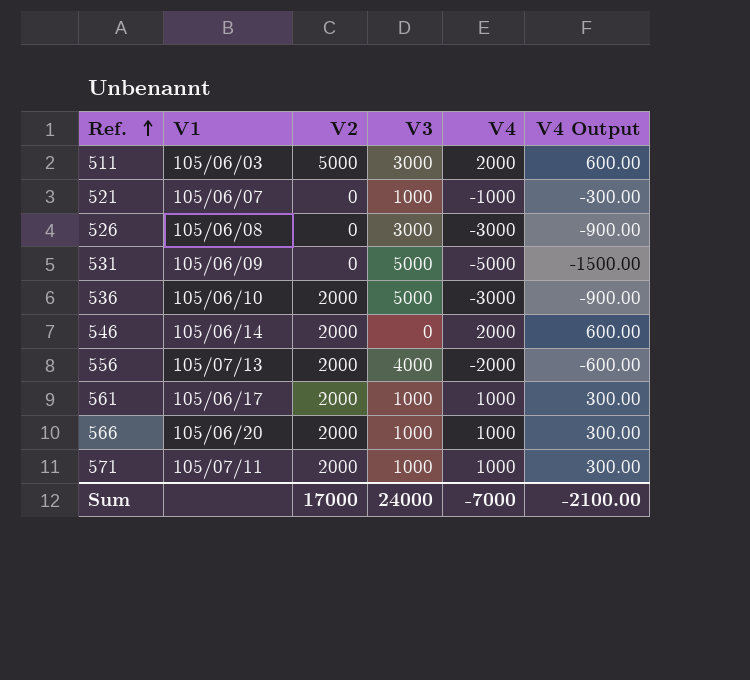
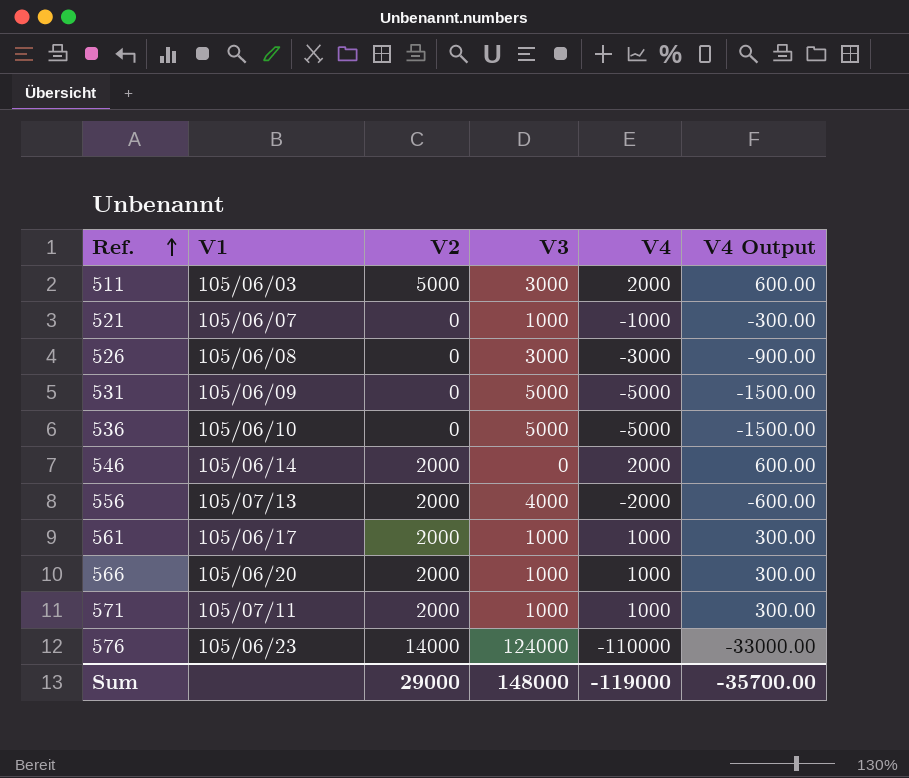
536 | V2: 2000 -> 0
536 | V4: -3000 -> -5000
536 | V4 Output: -900.00 -> -1500.00
row 576: none -> 105/06/23 | 14000 | 124000 | -110000 | -33000.00
Sum | V2: 17000 -> 29000
Sum | V3: 24000 -> 148000
Sum | V4: -7000 -> -119000
Sum | V4 Output: -2100.00 -> -35700.00

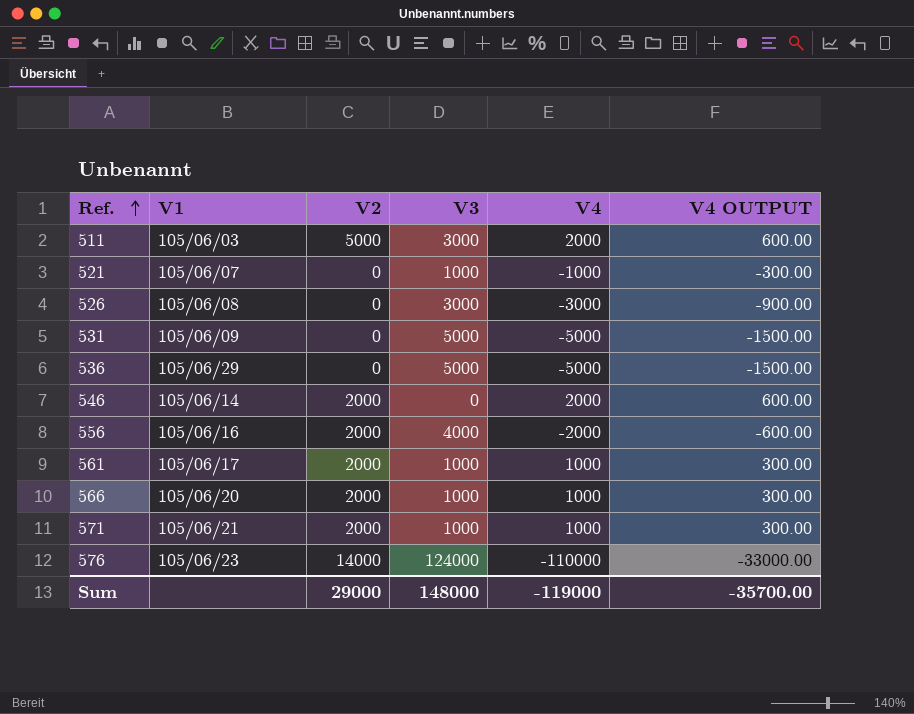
column name: V4 Output -> V4 OUTPUT
536 | V1: 105/06/10 -> 105/06/29
556 | V1: 105/07/13 -> 105/06/16
571 | V1: 105/07/11 -> 105/06/21

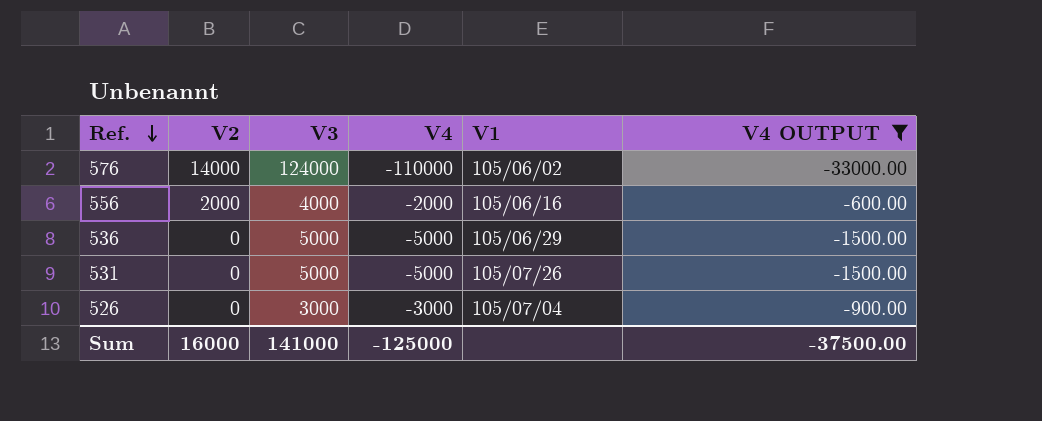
filter: none -> V4 OUTPUT <= -600.00
row order: Ref. ascending -> Ref. descending
column V1 | position: 2 -> 5
576 | V1: 105/06/23 -> 105/06/02
531 | V1: 105/06/09 -> 105/07/26
526 | V1: 105/06/08 -> 105/07/04
Sum | V2: 29000 -> 16000
Sum | V3: 148000 -> 141000
Sum | V4: -119000 -> -125000
Sum | V4 OUTPUT: -35700.00 -> -37500.00

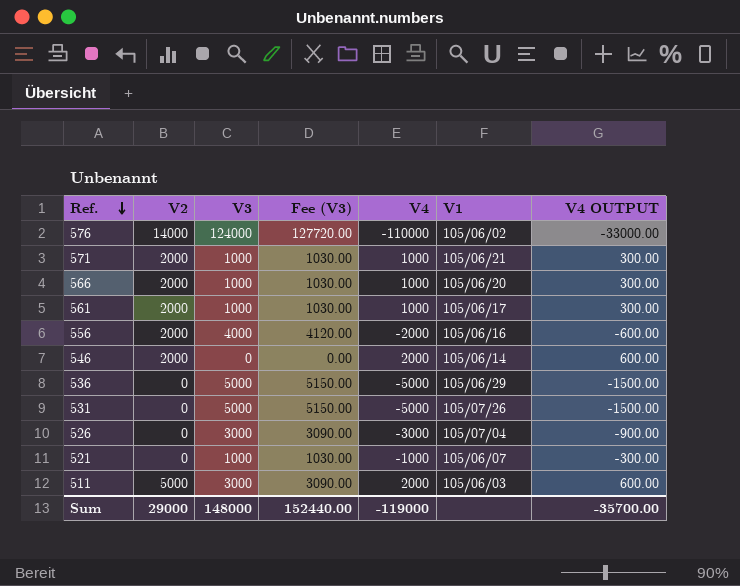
filter: V4 OUTPUT <= -600.00 -> none
column Fee (V3) | formula: none -> [V3] * 1.03
Sum | V2: 16000 -> 29000
Sum | V3: 141000 -> 148000
Sum | V4: -125000 -> -119000
Sum | V4 OUTPUT: -37500.00 -> -35700.00

